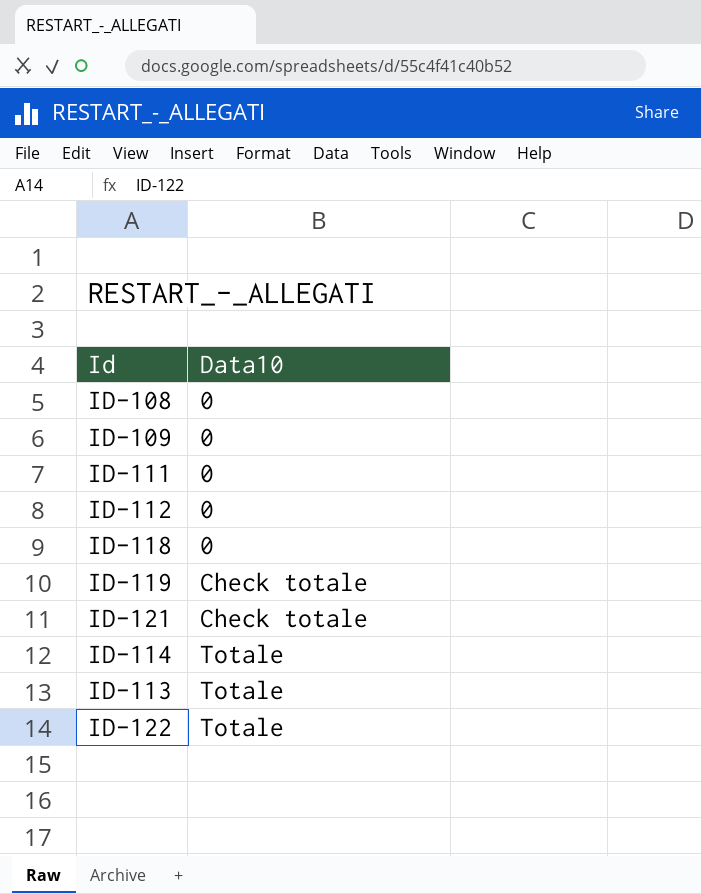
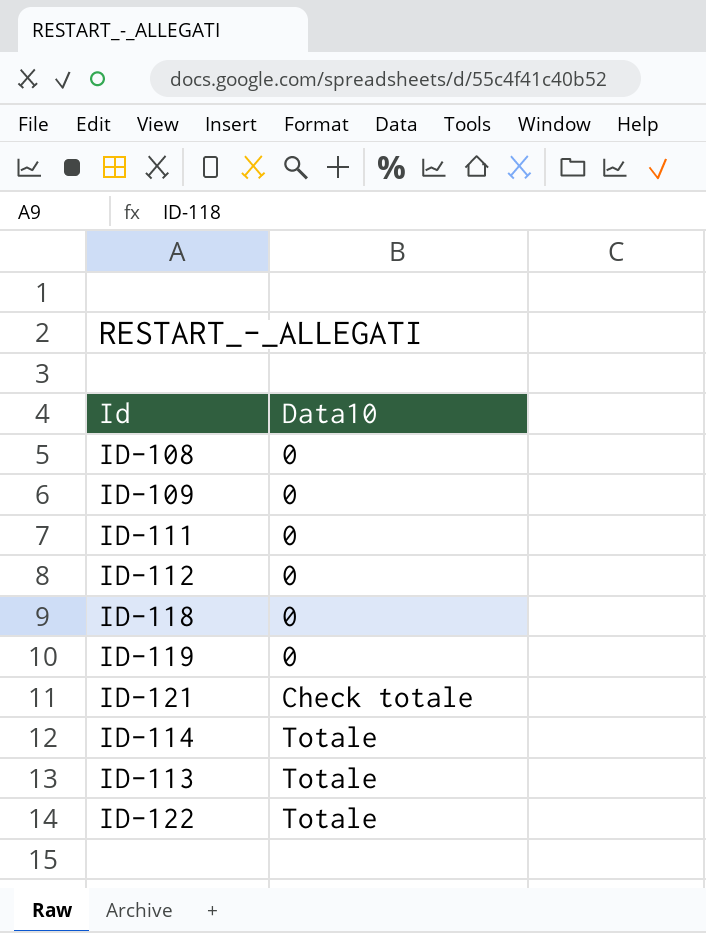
ID-119 | Data10: Check totale -> 0

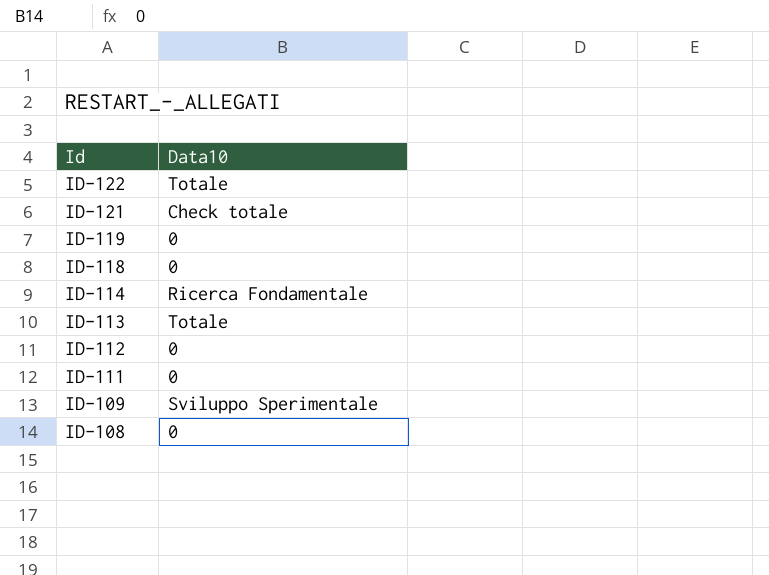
row order: Data10 ascending -> Id descending
ID-114 | Data10: Totale -> Ricerca Fondamentale
ID-109 | Data10: 0 -> Sviluppo Sperimentale

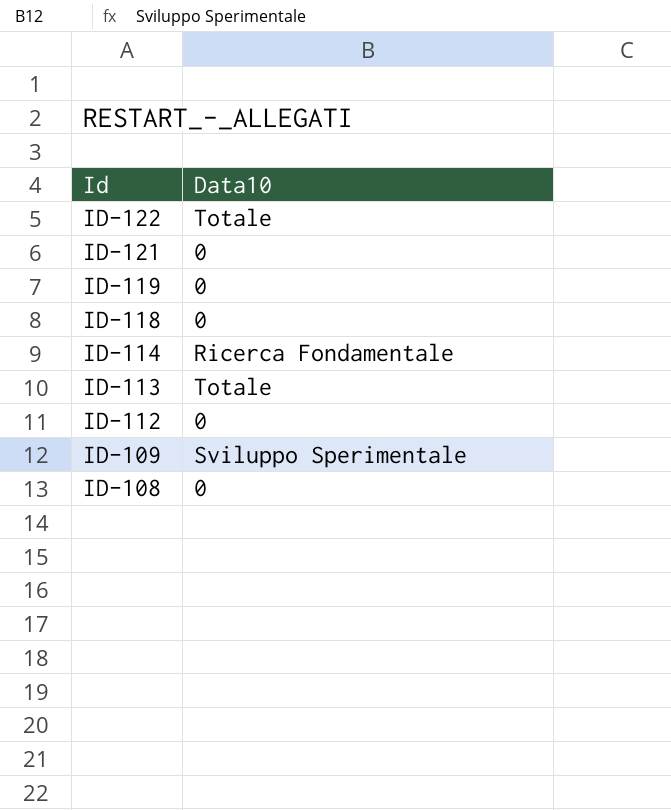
row ID-111: 0 -> none
ID-121 | Data10: Check totale -> 0

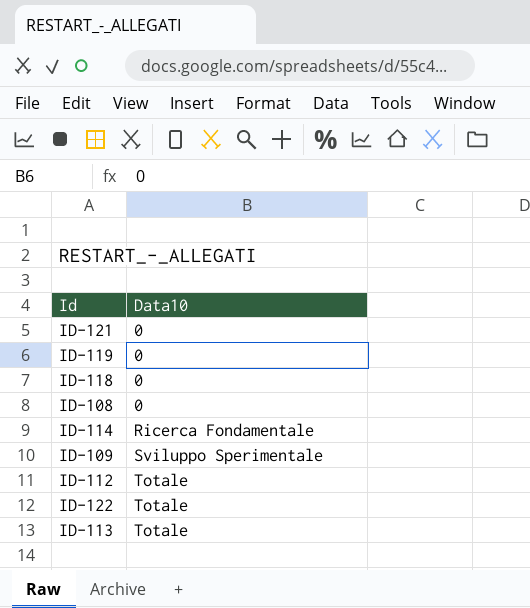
row order: Id descending -> Data10 ascending
ID-112 | Data10: 0 -> Totale

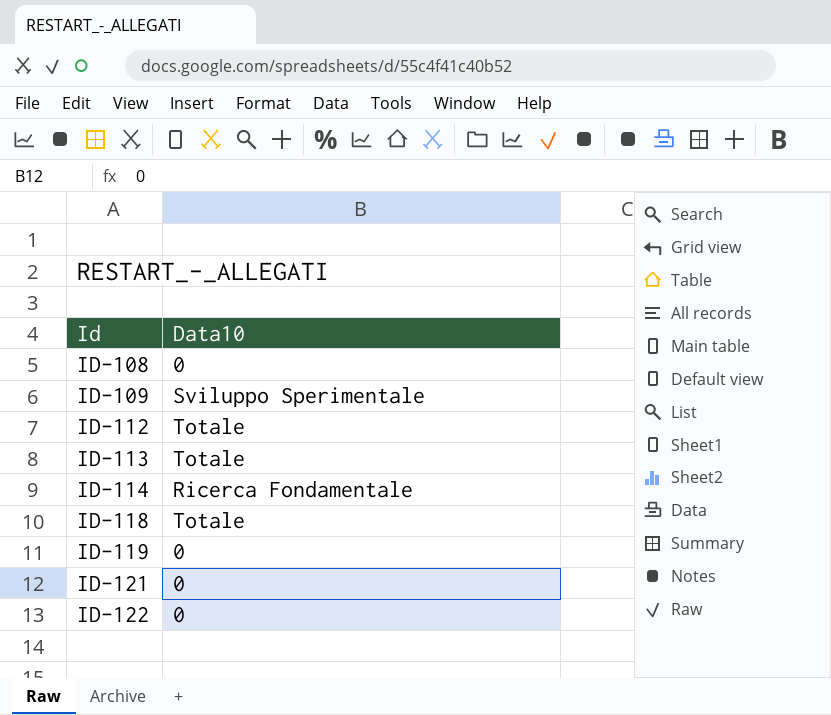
row order: Data10 ascending -> Id ascending
ID-118 | Data10: 0 -> Totale
ID-122 | Data10: Totale -> 0

